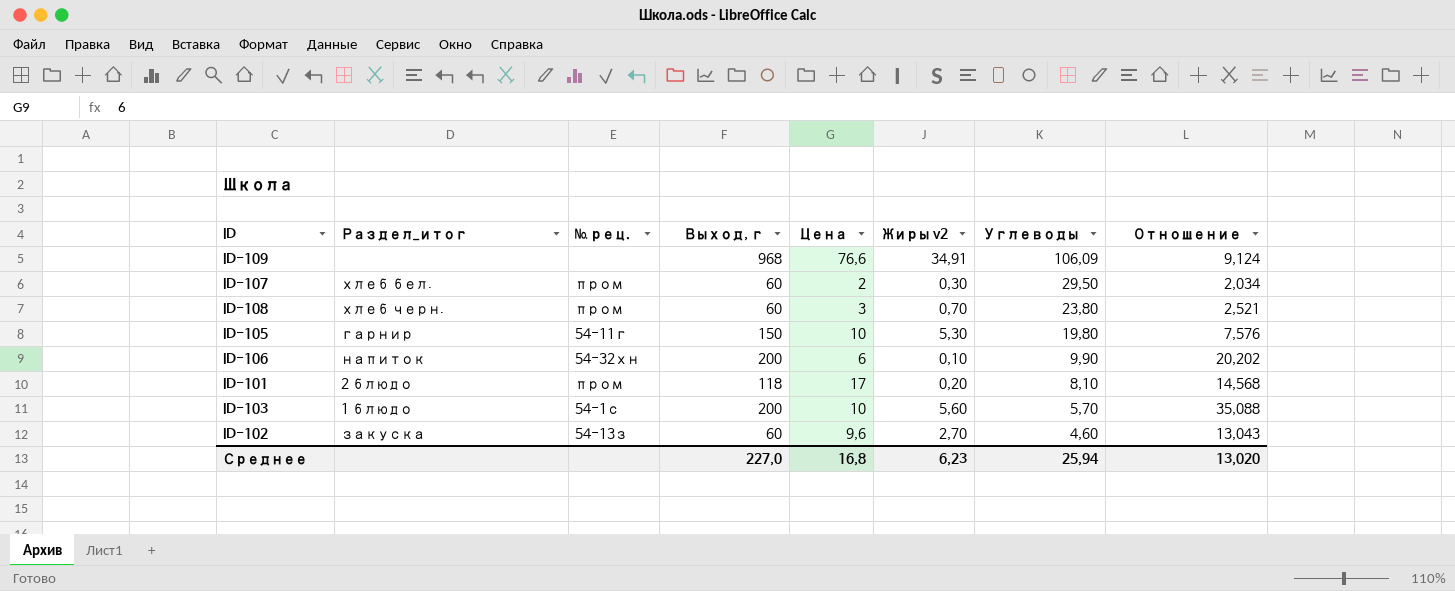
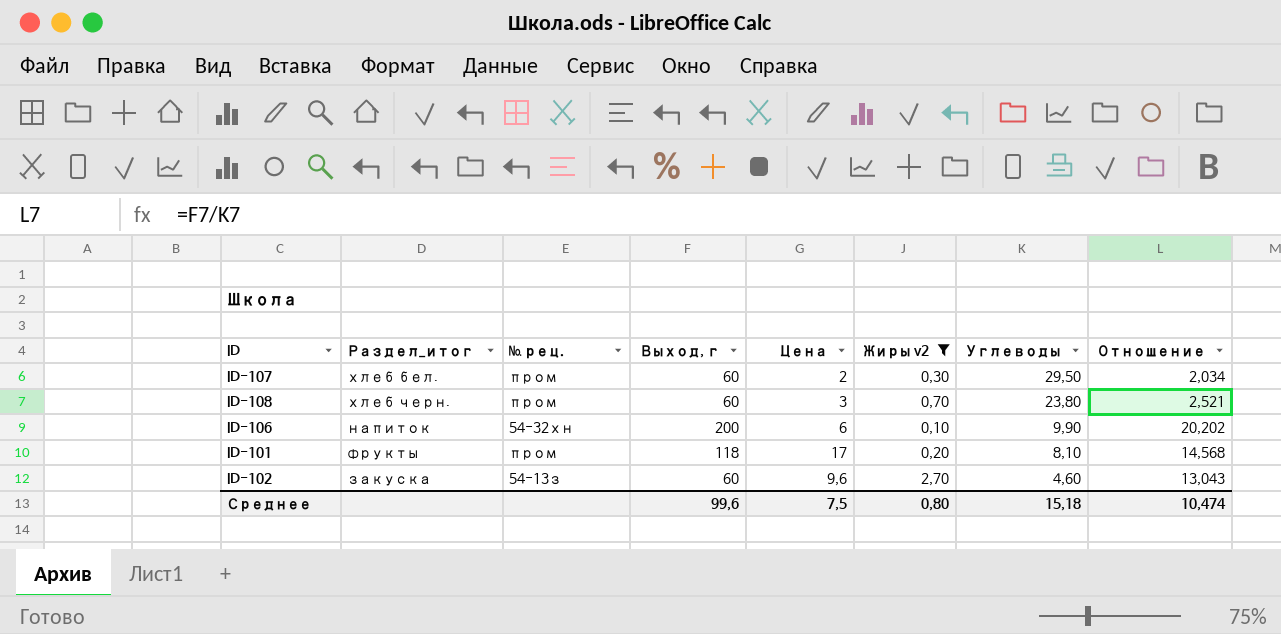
filter: none -> Жиры v2 <= 2,70
ID-101 | Раздел_итог: 2 блюдо -> фрукты
Среднее | Выход, г: 227,0 -> 99,6
Среднее | Цена: 16,8 -> 7,5
Среднее | Жиры v2: 6,23 -> 0,80
Среднее | Углеводы: 25,94 -> 15,18
Среднее | Отношение: 13,020 -> 10,474

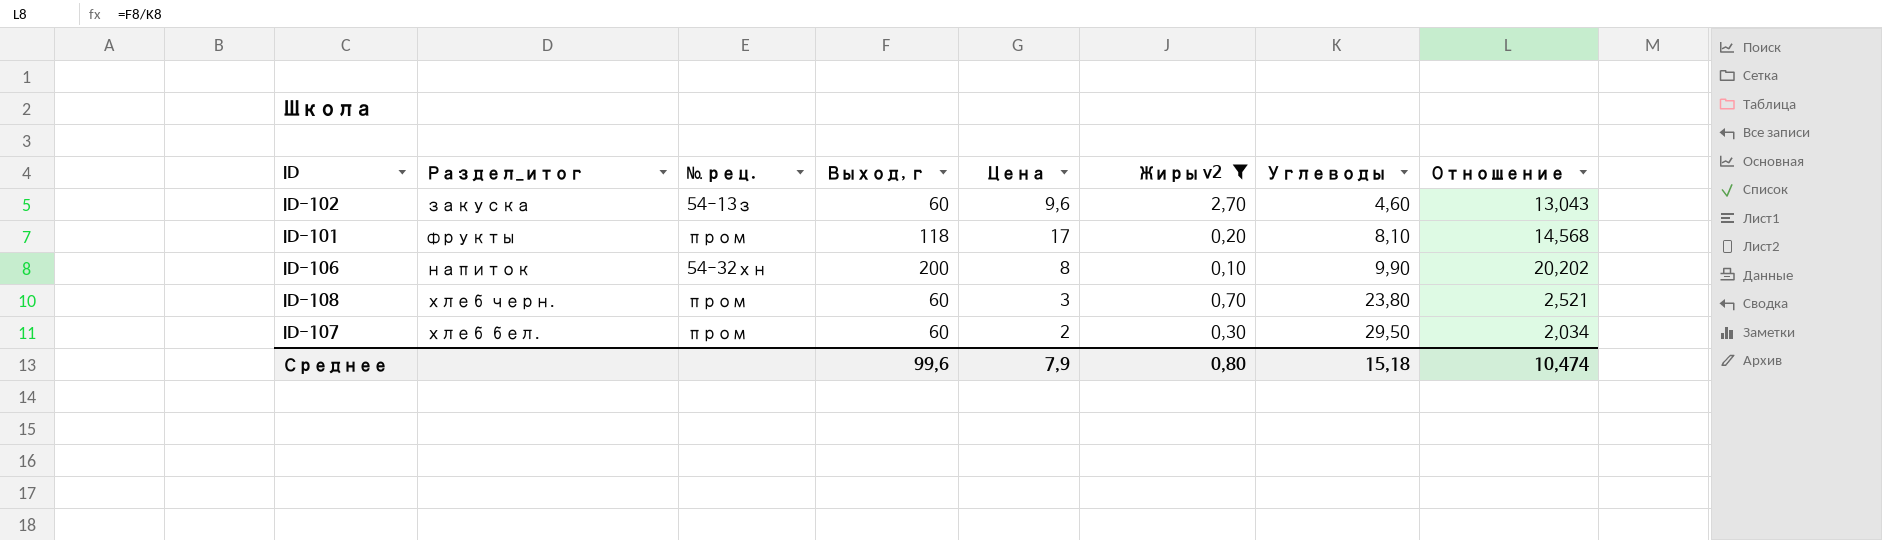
row order: Углеводы descending -> Углеводы ascending
ID-106 | Цена: 6 -> 8
Среднее | Цена: 7,5 -> 7,9

